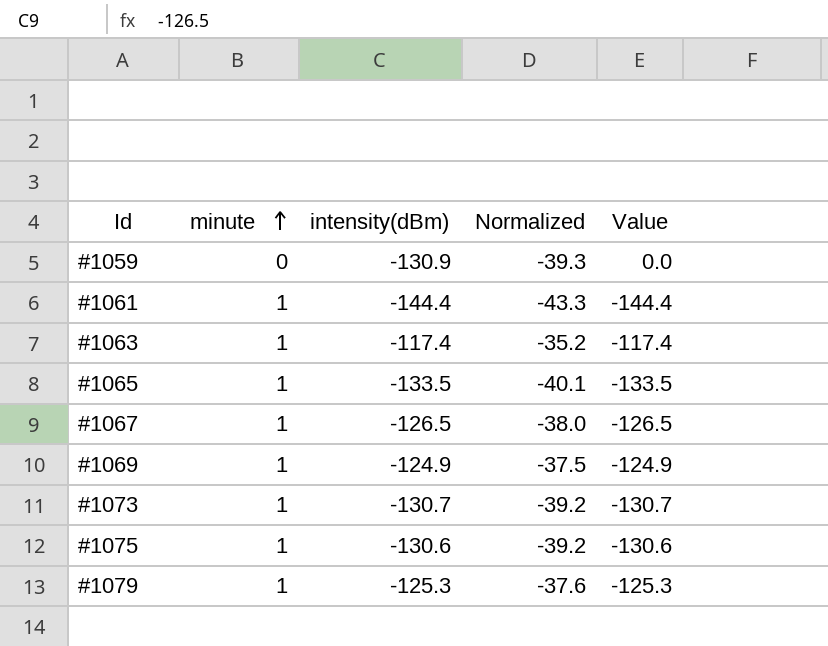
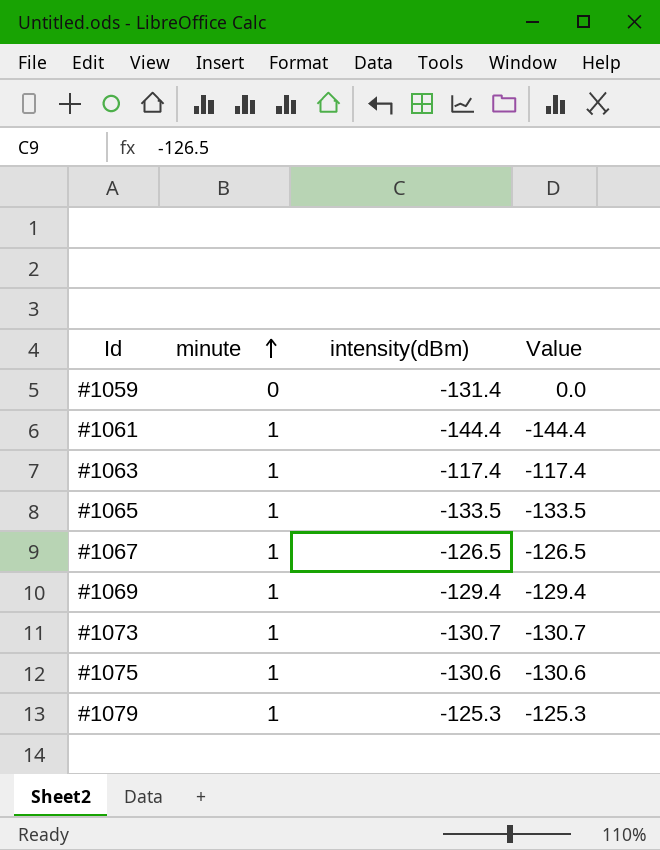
column Normalized | formula: [intensity(dBm)] * 0.3 -> none
#1059 | intensity(dBm): -130.9 -> -131.4
#1069 | intensity(dBm): -124.9 -> -129.4
#1069 | Value: -124.9 -> -129.4

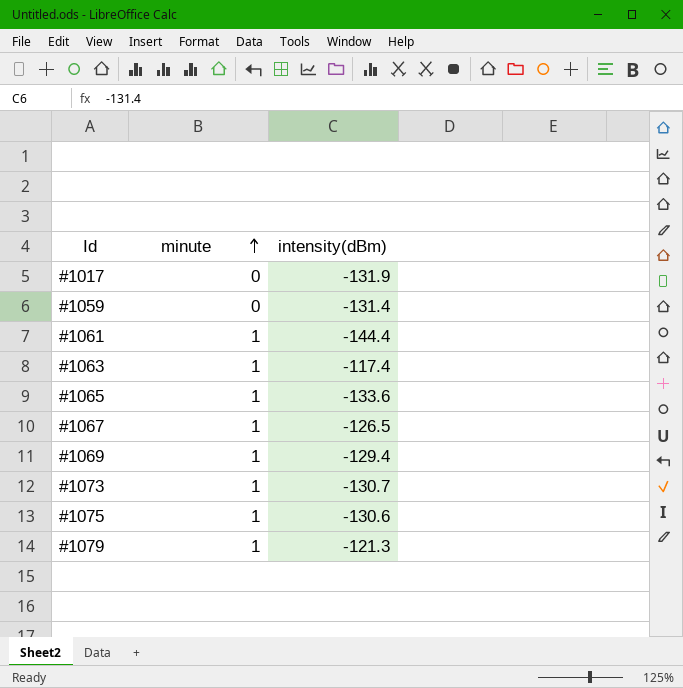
column Value | formula: [minute] * [intensity(dBm)] -> none
row #1017: none -> 0 | -131.9
#1065 | intensity(dBm): -133.5 -> -133.6
#1079 | intensity(dBm): -125.3 -> -121.3

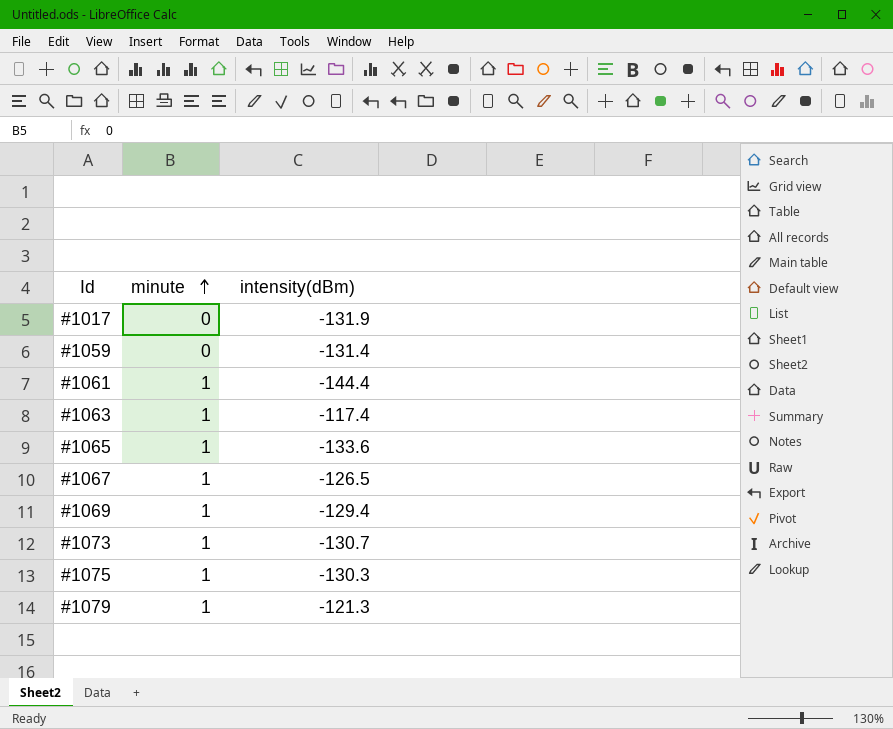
#1075 | intensity(dBm): -130.6 -> -130.3

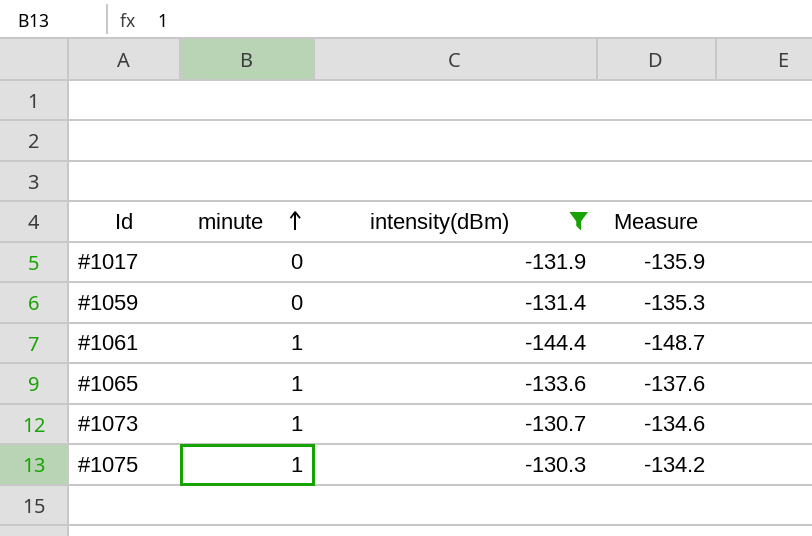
filter: none -> intensity(dBm) <= -130.3
column Measure | formula: none -> [intensity(dBm)] * 1.03

